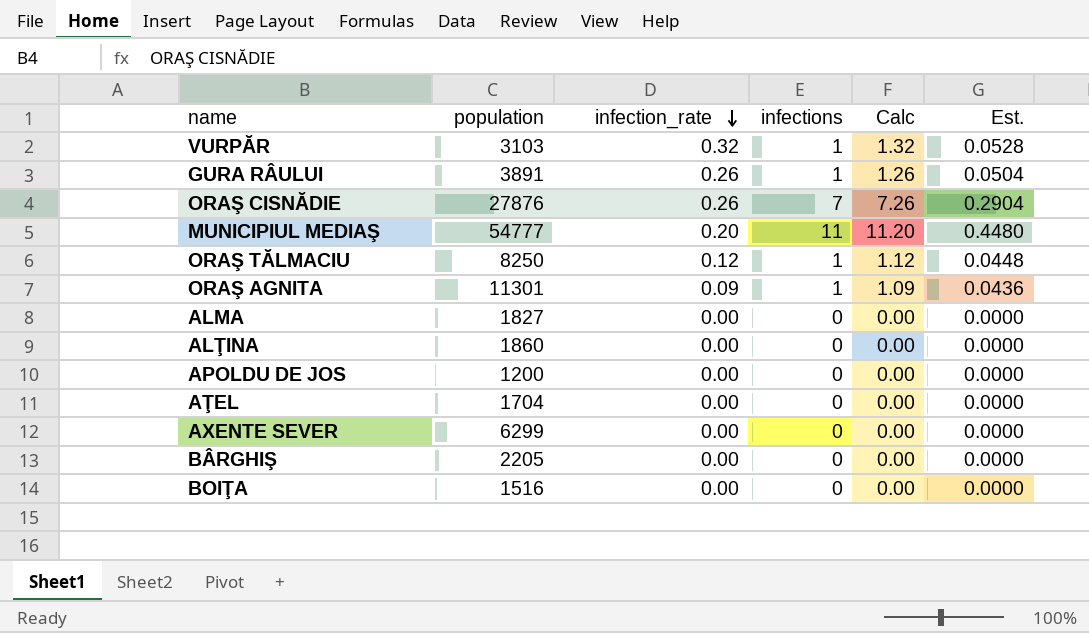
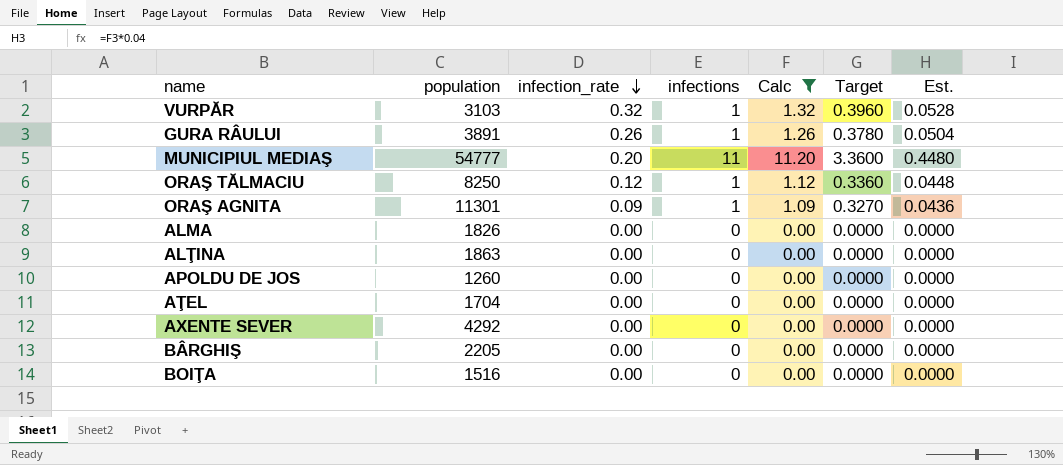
filter: none -> Calc != 7.26
column Target | formula: none -> [Calc] * 0.3
ALMA | population: 1827 -> 1826
ALŢINA | population: 1860 -> 1863
APOLDU DE JOS | population: 1200 -> 1260
AXENTE SEVER | population: 6299 -> 4292

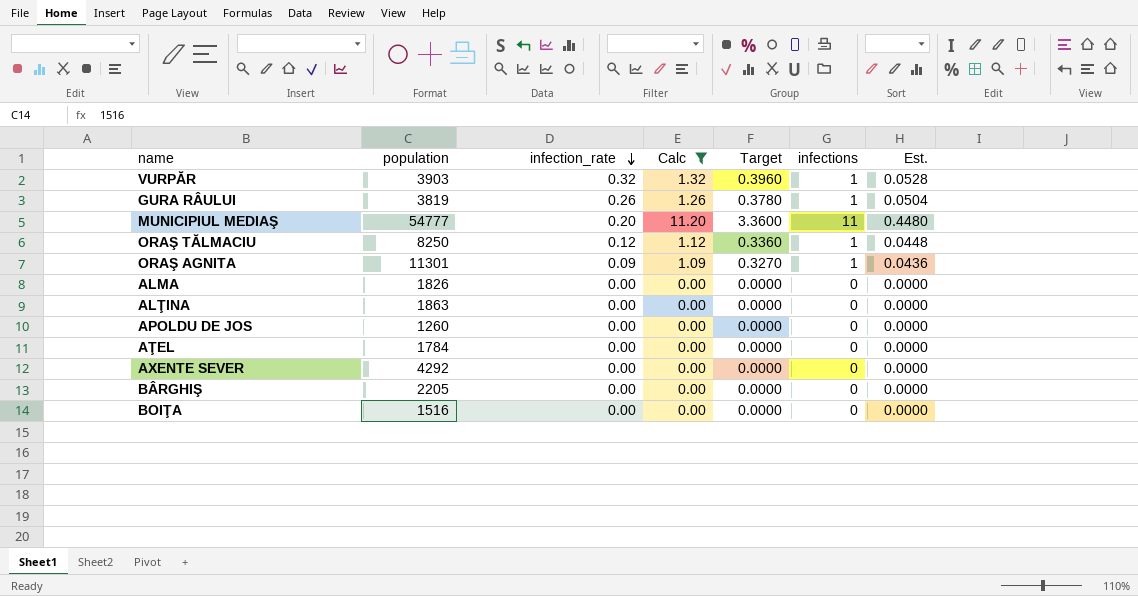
column infections | position: 4 -> 6
VURPĂR | population: 3103 -> 3903
GURA RÂULUI | population: 3891 -> 3819
AŢEL | population: 1704 -> 1784

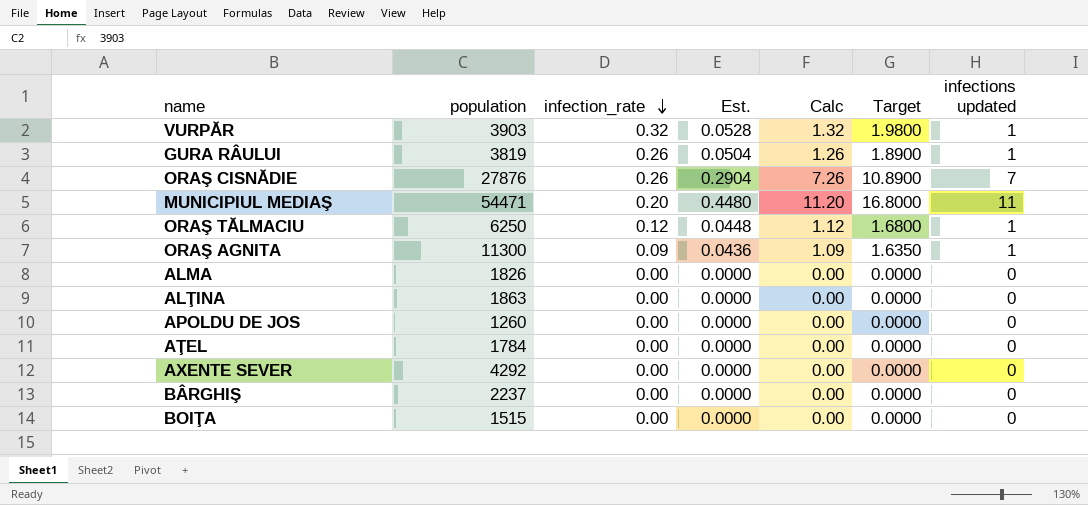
filter: Calc != 7.26 -> none
column Est. | position: 7 -> 4
column Target | formula: [Calc] * 0.3 -> [Calc] * 1.5
column name: infections -> infections updated
MUNICIPIUL MEDIAŞ | population: 54777 -> 54471
ORAŞ TĂLMACIU | population: 8250 -> 6250
ORAŞ AGNITA | population: 11301 -> 11300
BÂRGHIŞ | population: 2205 -> 2237
BOIŢA | population: 1516 -> 1515

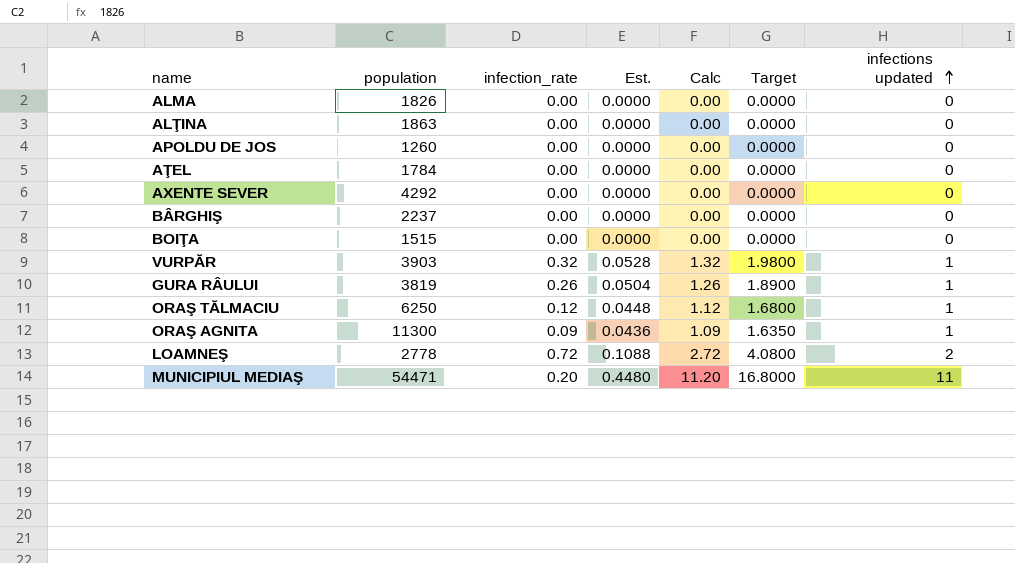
row order: infection_rate descending -> infections updated ascending
row ORAŞ CISNĂDIE: 27876 | 0.26 | 0.2904 | 7.26 | 10.8900 | 7 -> none
row LOAMNEŞ: none -> 2778 | 0.72 | 0.1088 | 2.72 | 4.0800 | 2

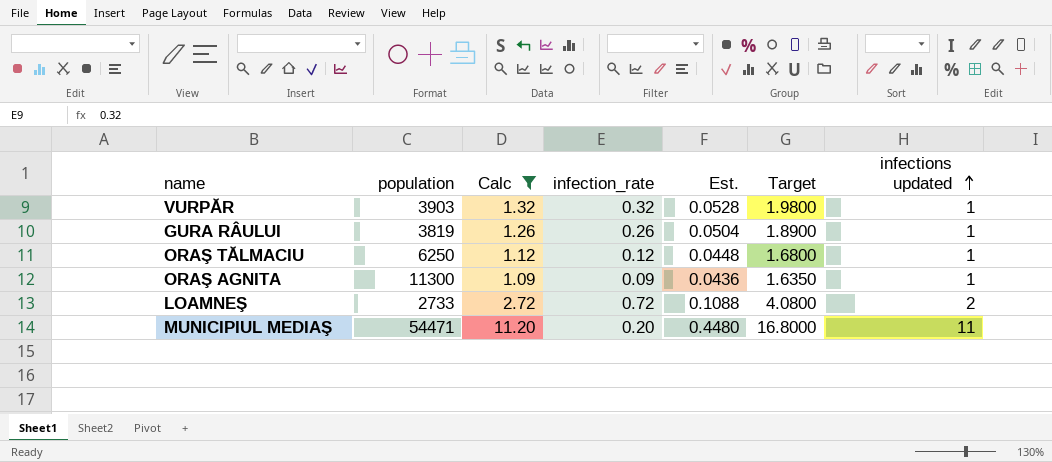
filter: none -> Calc != 0.00
column Calc | position: 5 -> 3
LOAMNEŞ | population: 2778 -> 2733

